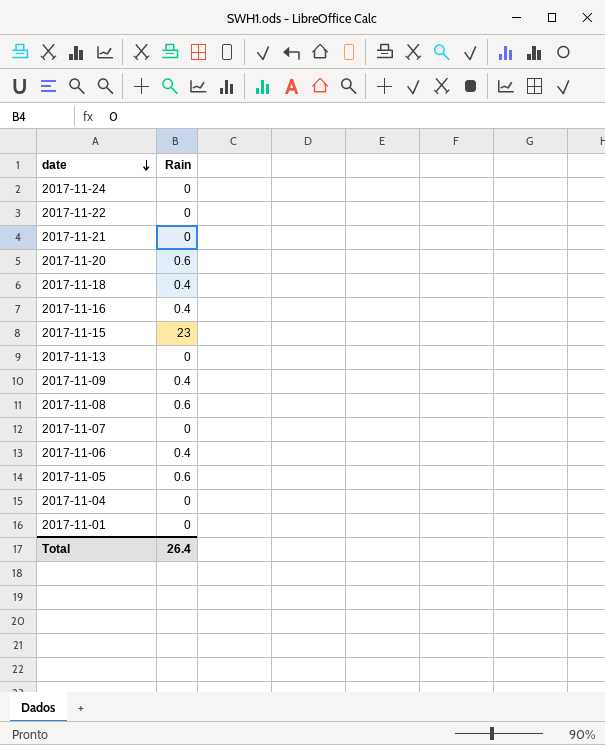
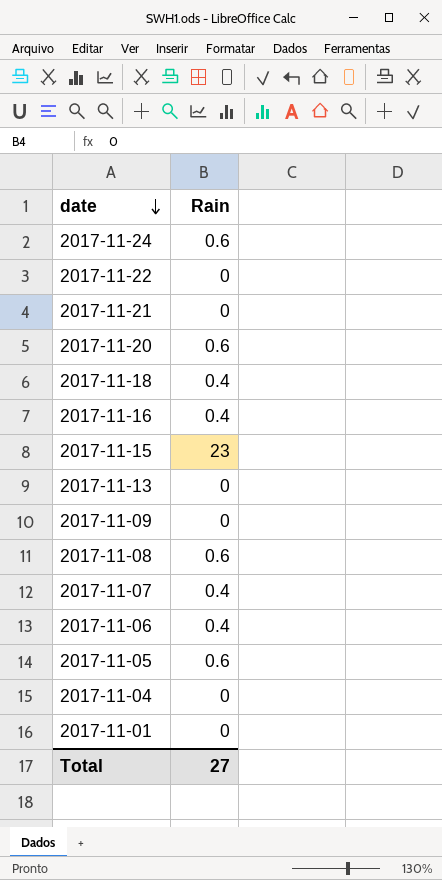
2017-11-24 | Rain: 0 -> 0.6
2017-11-09 | Rain: 0.4 -> 0
2017-11-07 | Rain: 0 -> 0.4
Total | Rain: 26.4 -> 27

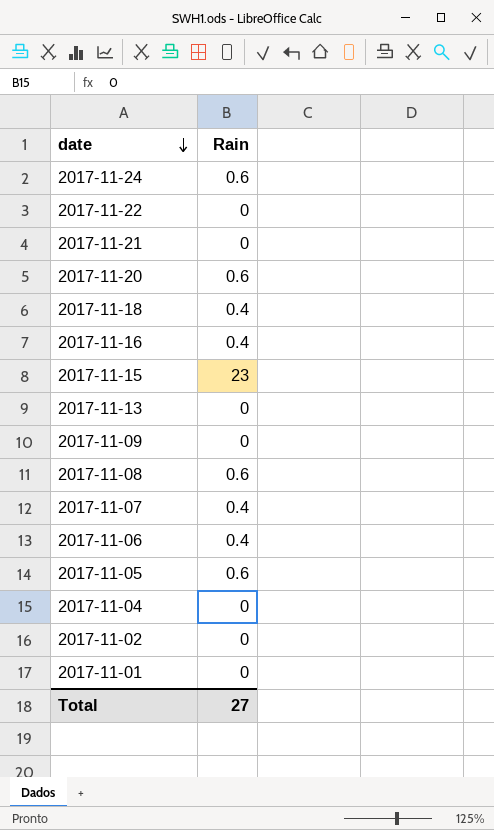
row 2017-11-02: none -> 0

